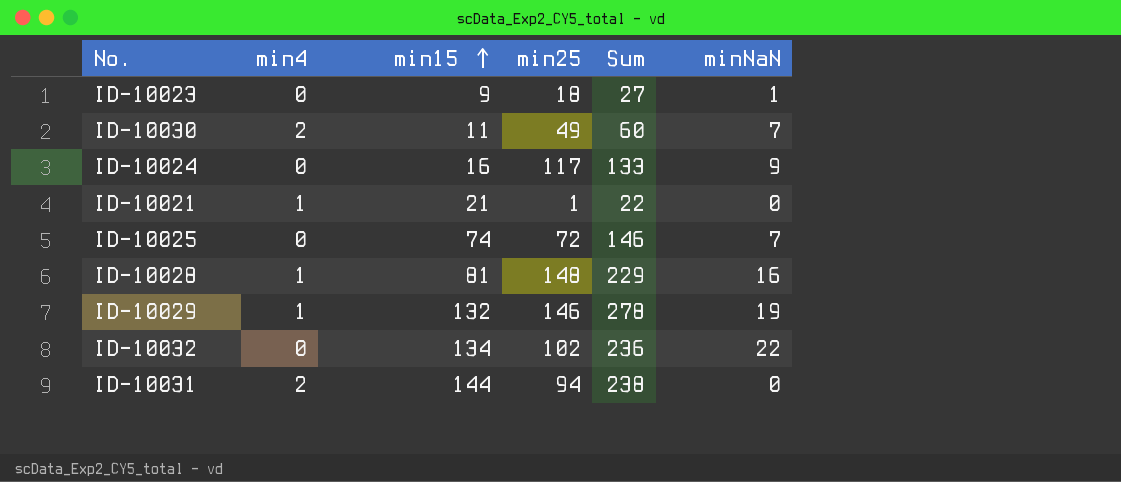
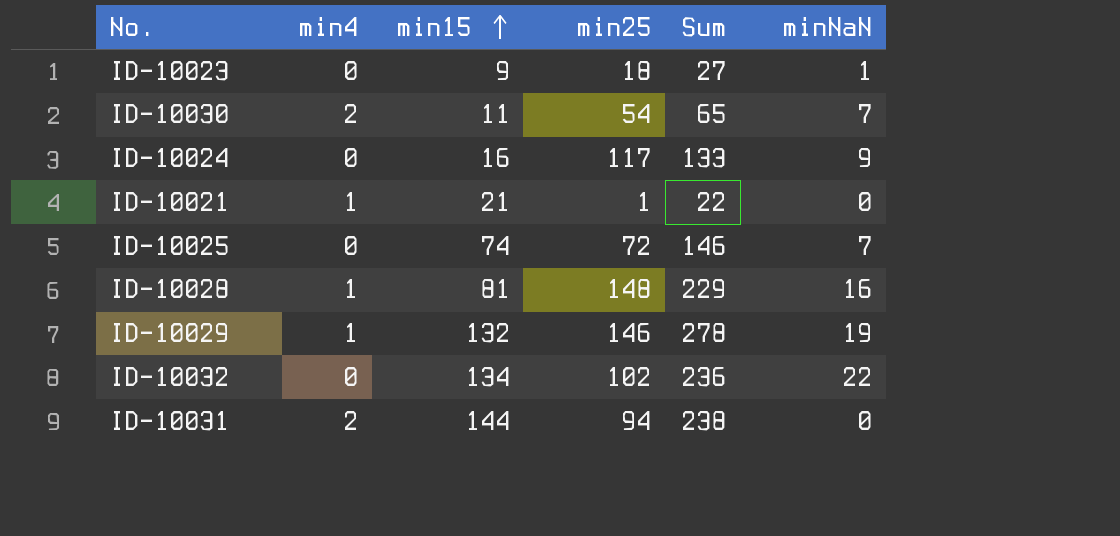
ID-10030 | min25: 49 -> 54
ID-10030 | Sum: 60 -> 65

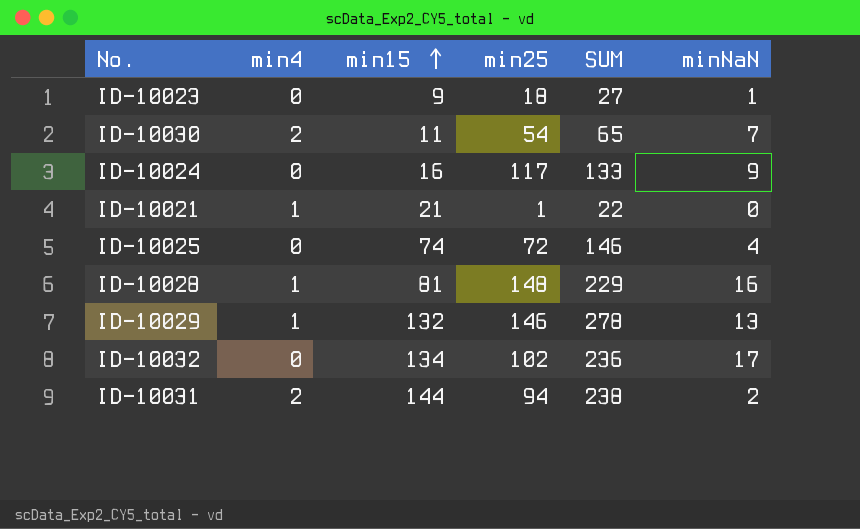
column name: Sum -> SUM
ID-10025 | minNaN: 7 -> 4
ID-10029 | minNaN: 19 -> 13
ID-10032 | minNaN: 22 -> 17
ID-10031 | minNaN: 0 -> 2

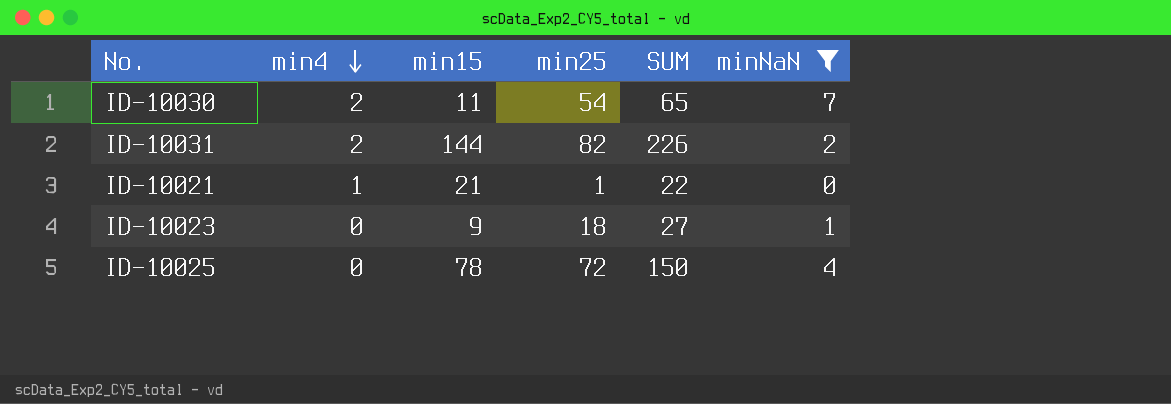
filter: none -> minNaN <= 7
row order: min15 ascending -> min4 descending
ID-10031 | min25: 94 -> 82
ID-10031 | SUM: 238 -> 226
ID-10025 | min15: 74 -> 78
ID-10025 | SUM: 146 -> 150

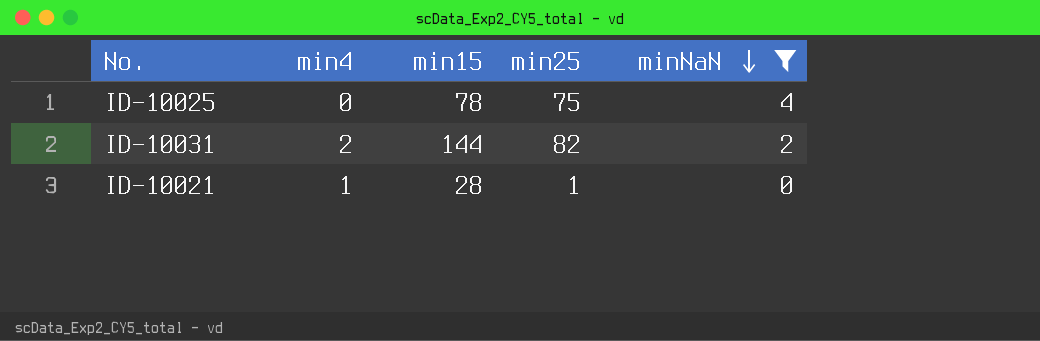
row order: min4 descending -> minNaN descending
column SUM | formula: [min15] + [min25] -> none
row ID-10030: 2 | 11 | 54 | 65 | 7 -> none
row ID-10023: 0 | 9 | 18 | 27 | 1 -> none
ID-10025 | min25: 72 -> 75
ID-10021 | min15: 21 -> 28

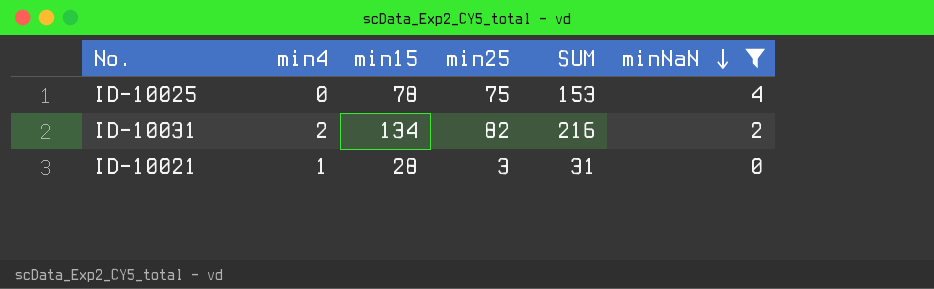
column SUM | formula: none -> [min15] + [min25]
ID-10031 | min15: 144 -> 134
ID-10021 | min25: 1 -> 3

